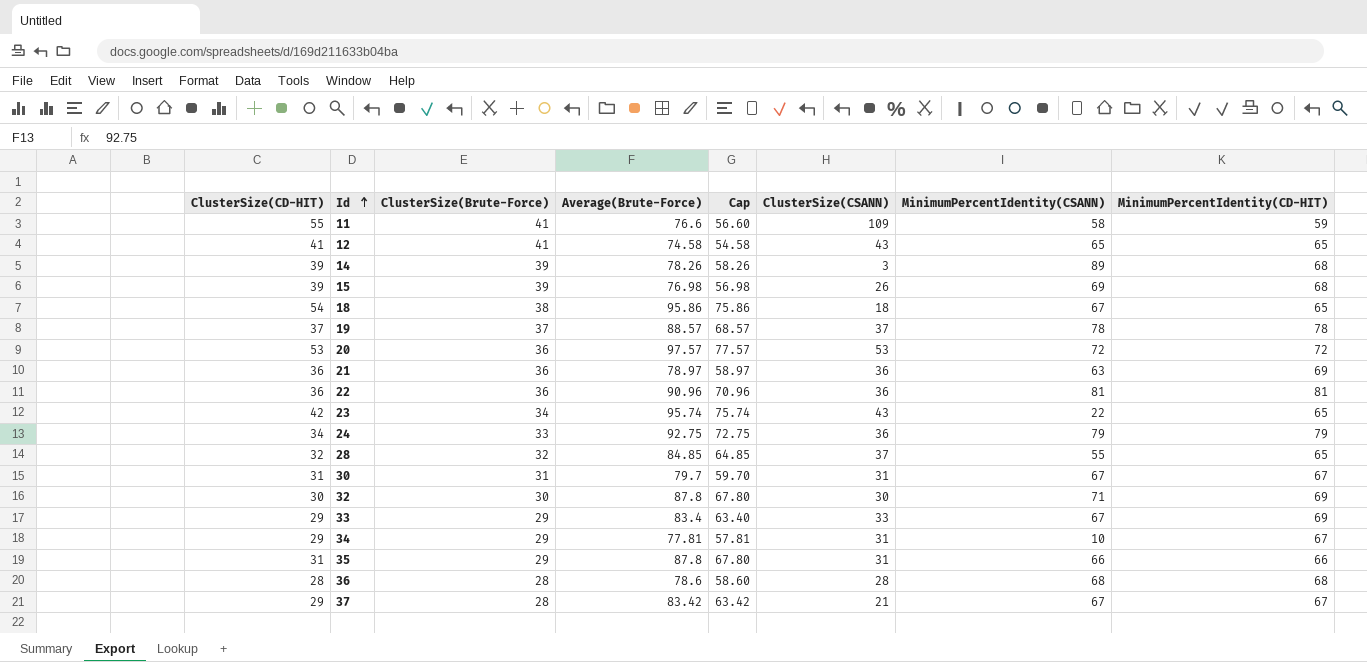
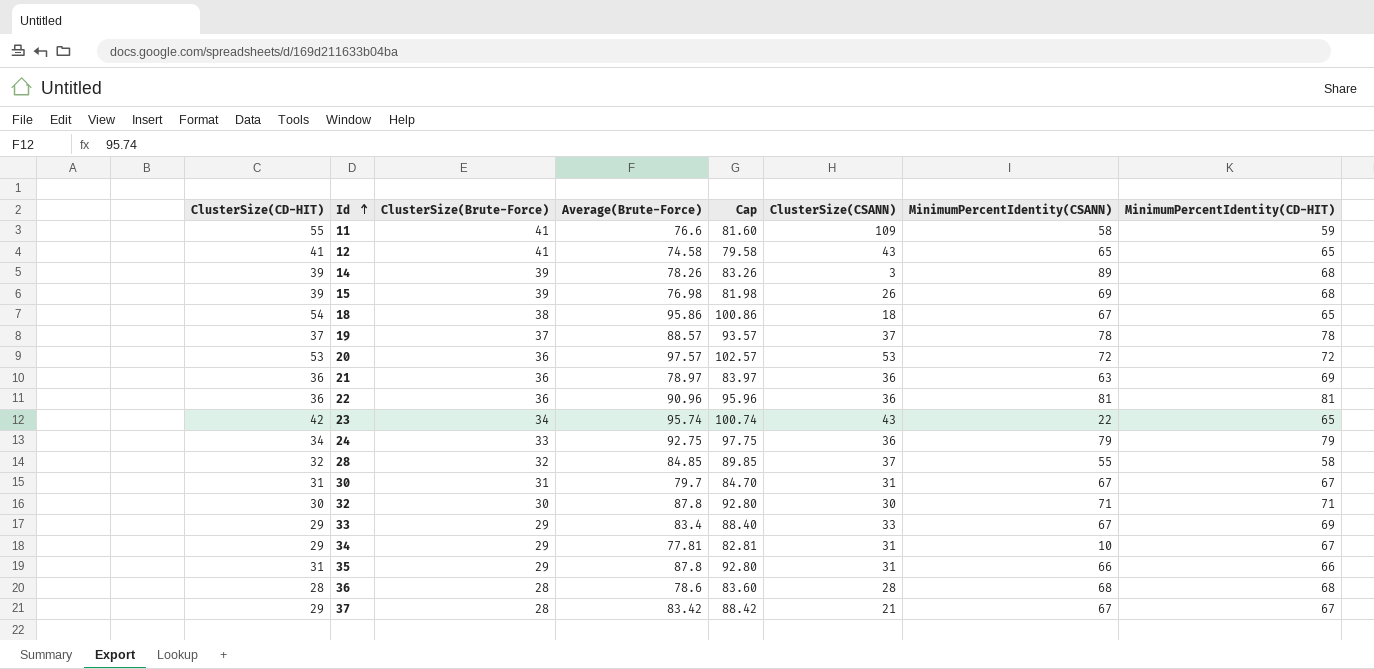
column Cap | formula: [Average(Brute-Force)] - 20 -> [Average(Brute-Force)] + 5
28 | MinimumPercentIdentity(CD-HIT): 65 -> 58
32 | MinimumPercentIdentity(CD-HIT): 69 -> 71

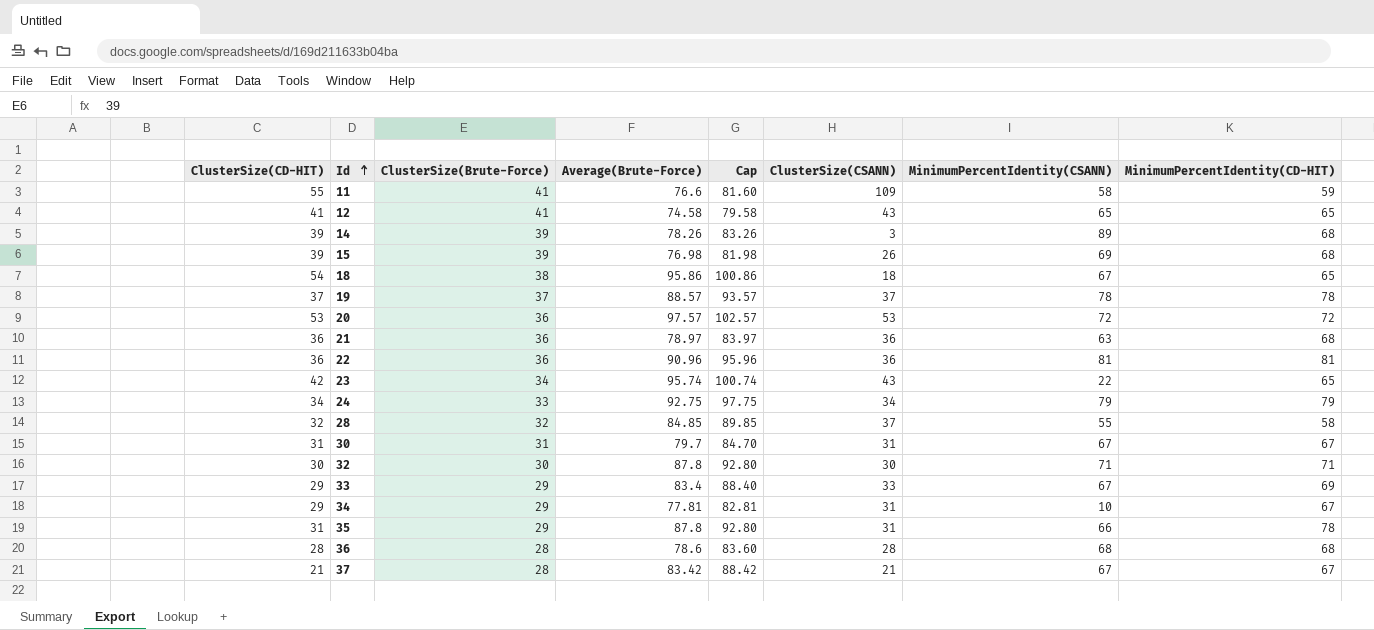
21 | MinimumPercentIdentity(CD-HIT): 69 -> 68
24 | ClusterSize(CSANN): 36 -> 34
35 | MinimumPercentIdentity(CD-HIT): 66 -> 78
37 | ClusterSize(CD-HIT): 29 -> 21

